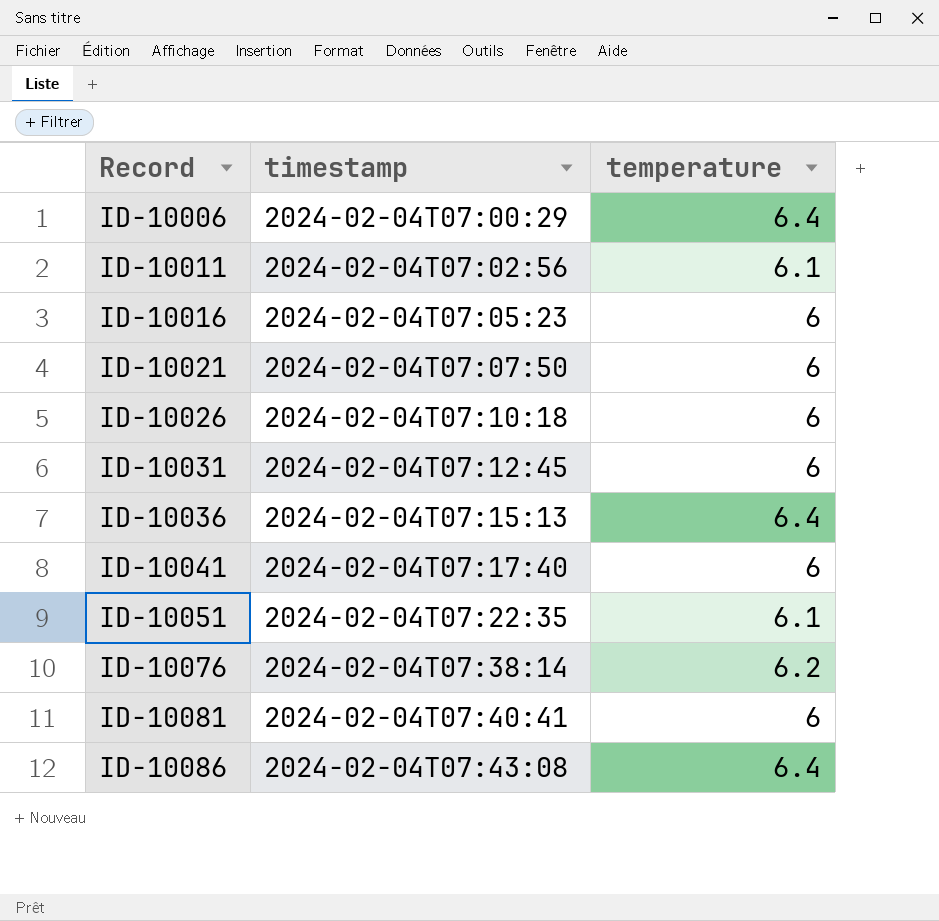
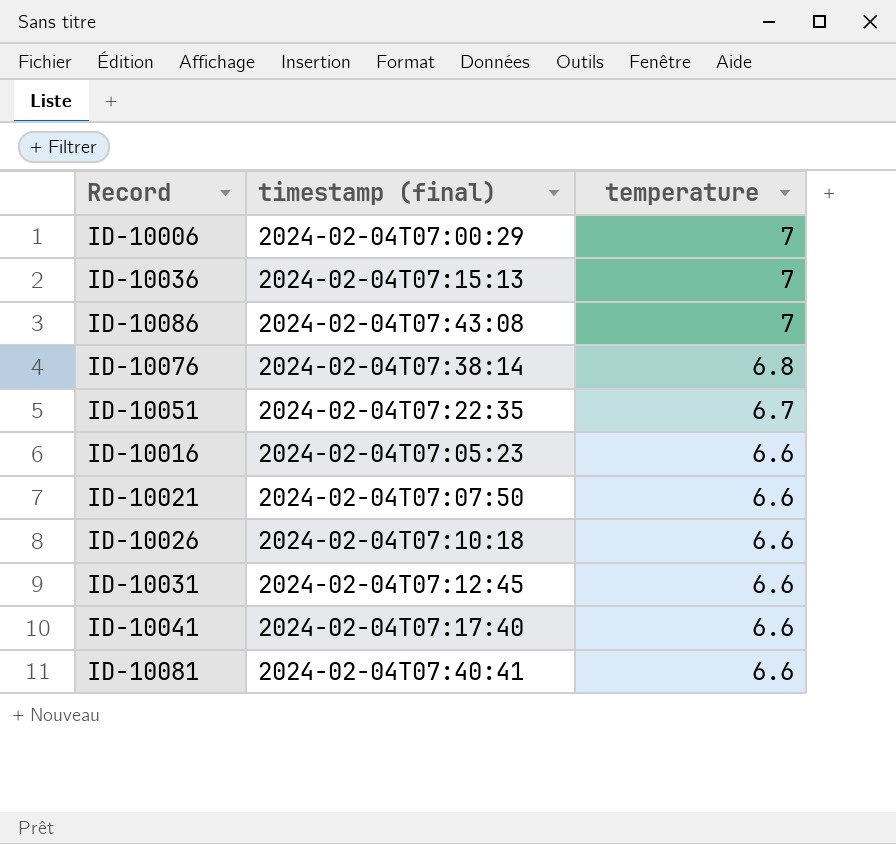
row order: Record ascending -> temperature descending
column name: timestamp -> timestamp (final)
row ID-10011: 2024-02-04T07:02:56 | 6.1 -> none
ID-10006 | temperature: 6.4 -> 7
ID-10036 | temperature: 6.4 -> 7
ID-10086 | temperature: 6.4 -> 7
ID-10076 | temperature: 6.2 -> 6.8
ID-10051 | temperature: 6.1 -> 6.7
ID-10016 | temperature: 6 -> 6.6
ID-10021 | temperature: 6 -> 6.6
ID-10026 | temperature: 6 -> 6.6
ID-10031 | temperature: 6 -> 6.6
ID-10041 | temperature: 6 -> 6.6
ID-10081 | temperature: 6 -> 6.6

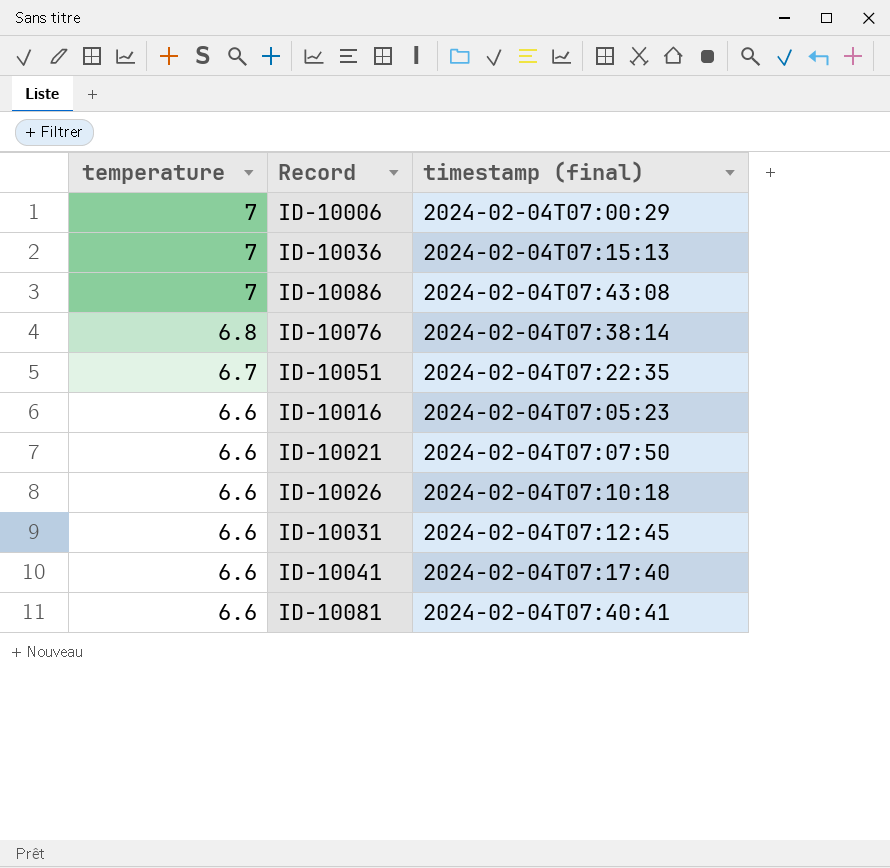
column temperature | position: 3 -> 1

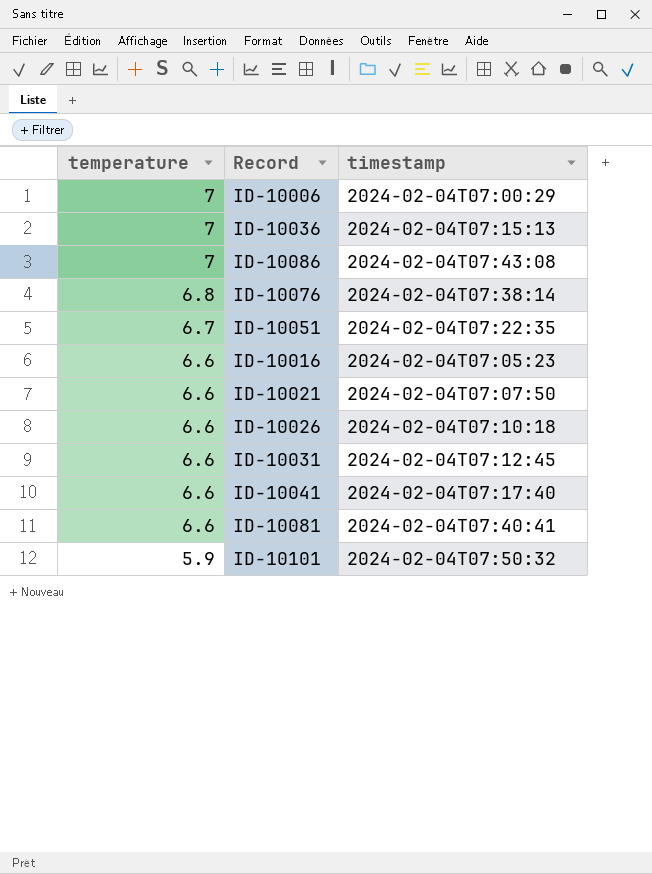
column name: timestamp (final) -> timestamp
row ID-10101: none -> 5.9 | 2024-02-04T07:50:32

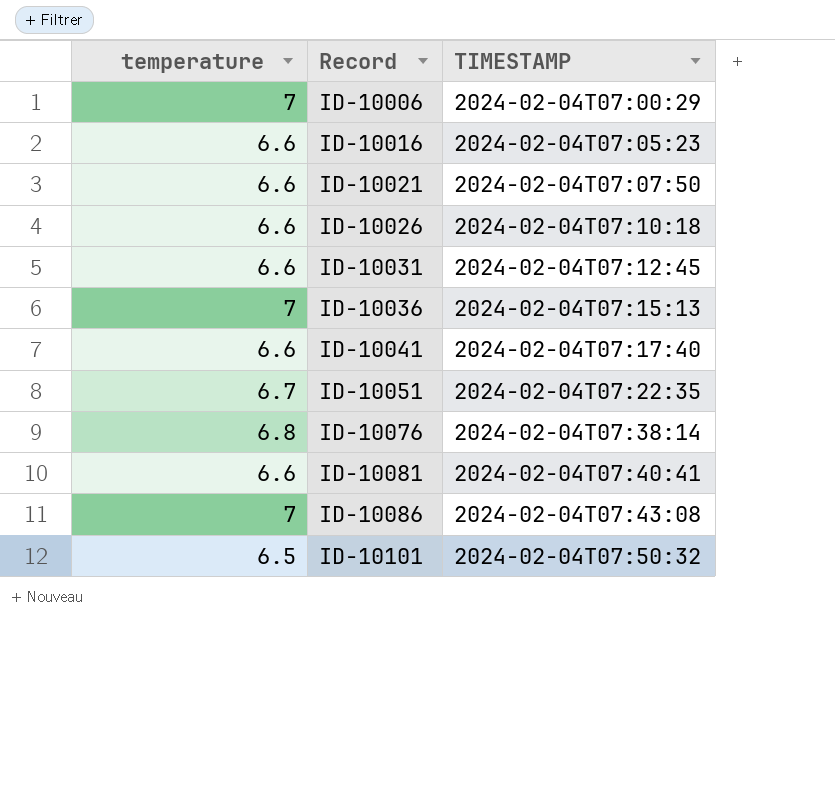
row order: temperature descending -> Record ascending
column name: timestamp -> TIMESTAMP
ID-10101 | temperature: 5.9 -> 6.5

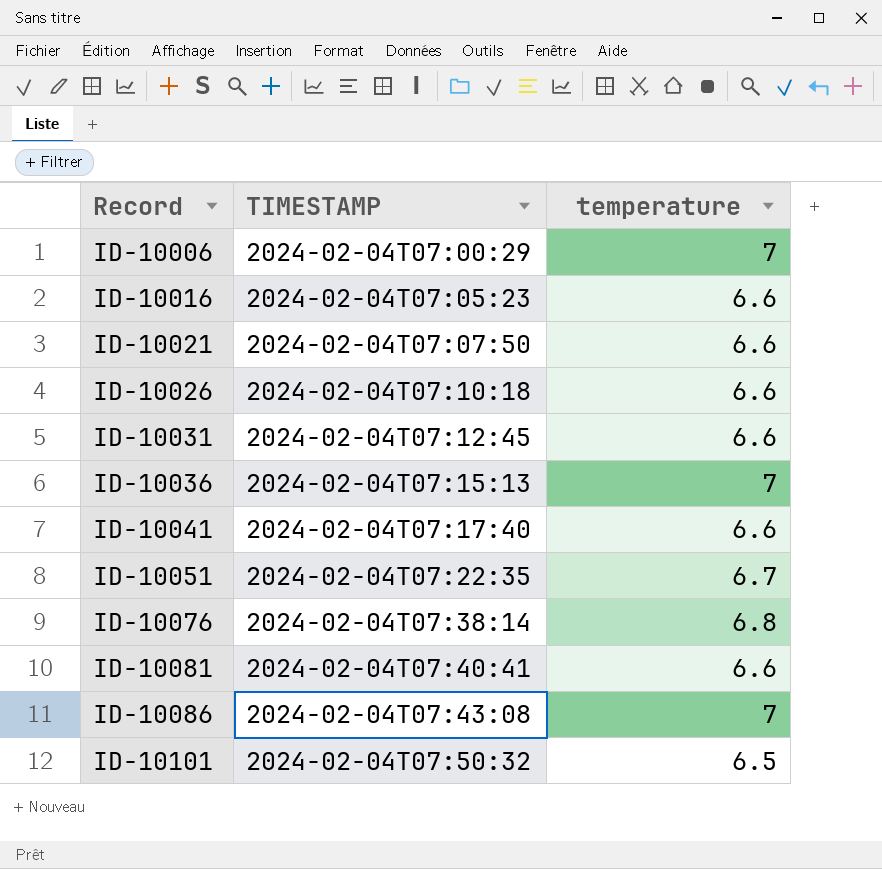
column temperature | position: 1 -> 3

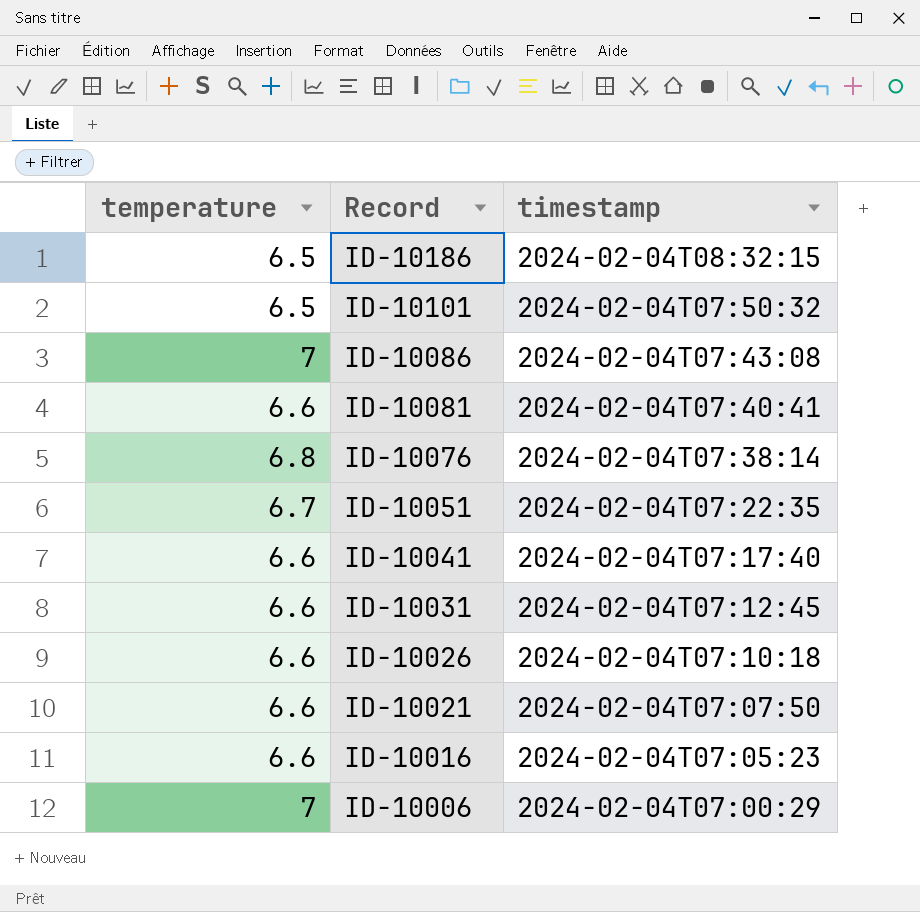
row order: Record ascending -> Record descending
column temperature | position: 3 -> 1
column name: TIMESTAMP -> timestamp
row ID-10036: 2024-02-04T07:15:13 | 7 -> none
row ID-10186: none -> 6.5 | 2024-02-04T08:32:15

